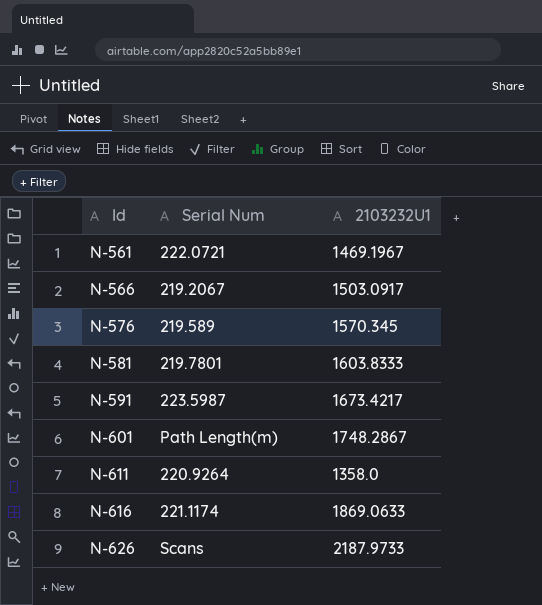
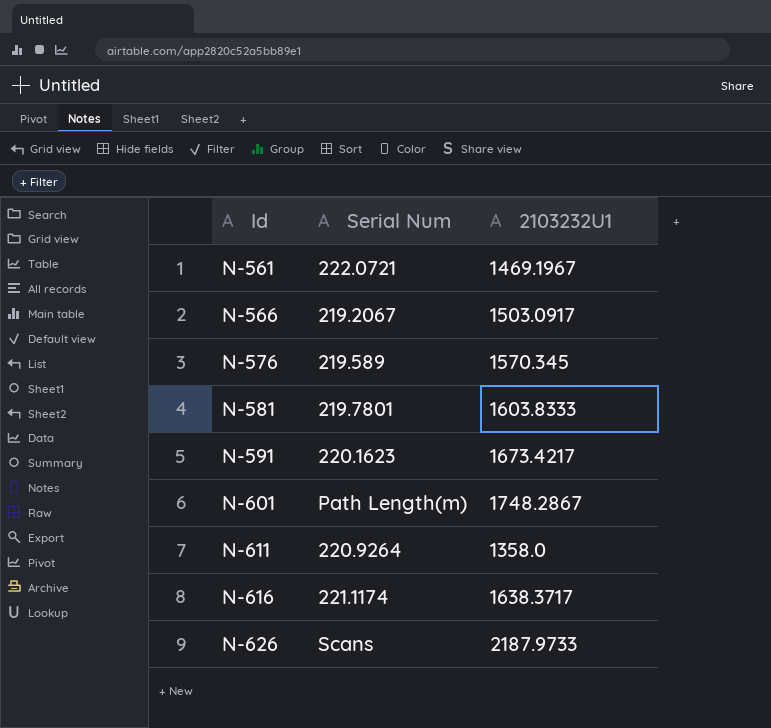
N-591 | Serial Num: 223.5987 -> 220.1623
N-616 | 2103232U1: 1869.0633 -> 1638.3717

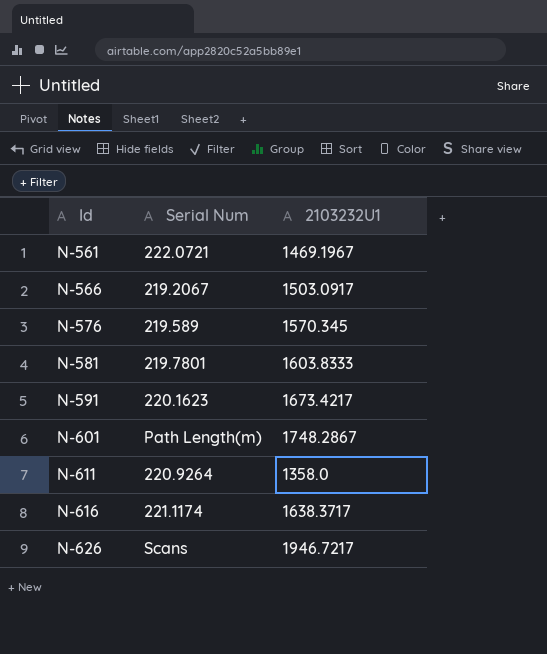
N-626 | 2103232U1: 2187.9733 -> 1946.7217

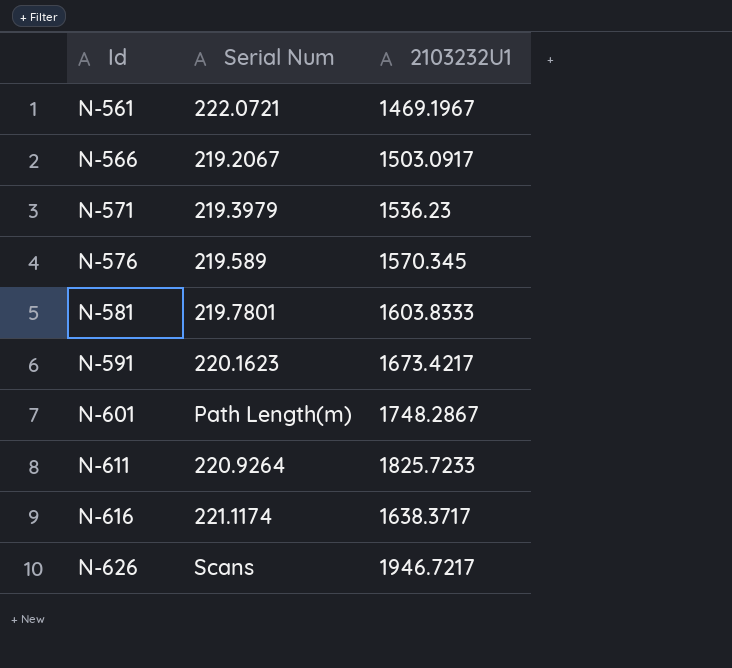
row N-571: none -> 219.3979 | 1536.23
N-611 | 2103232U1: 1358.0 -> 1825.7233

